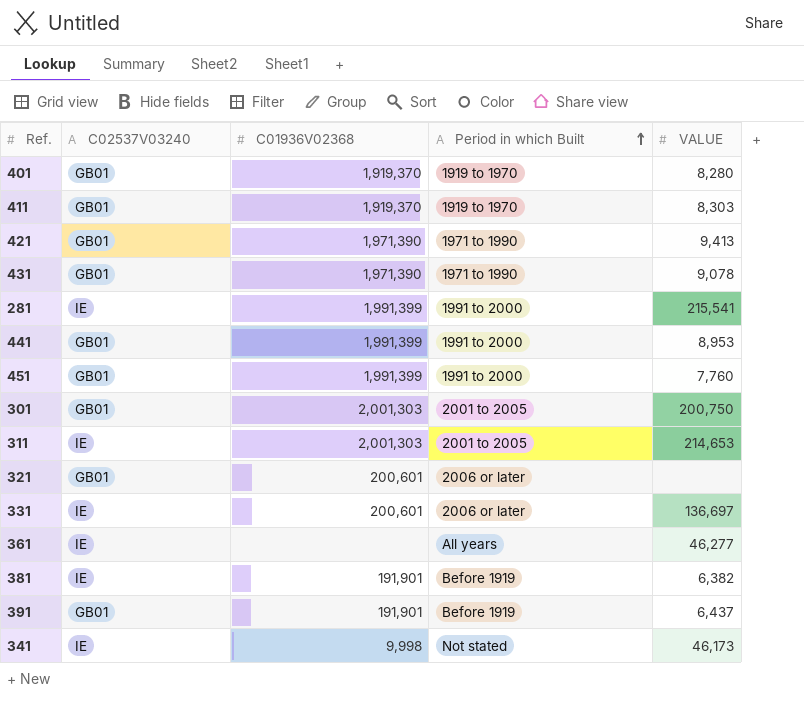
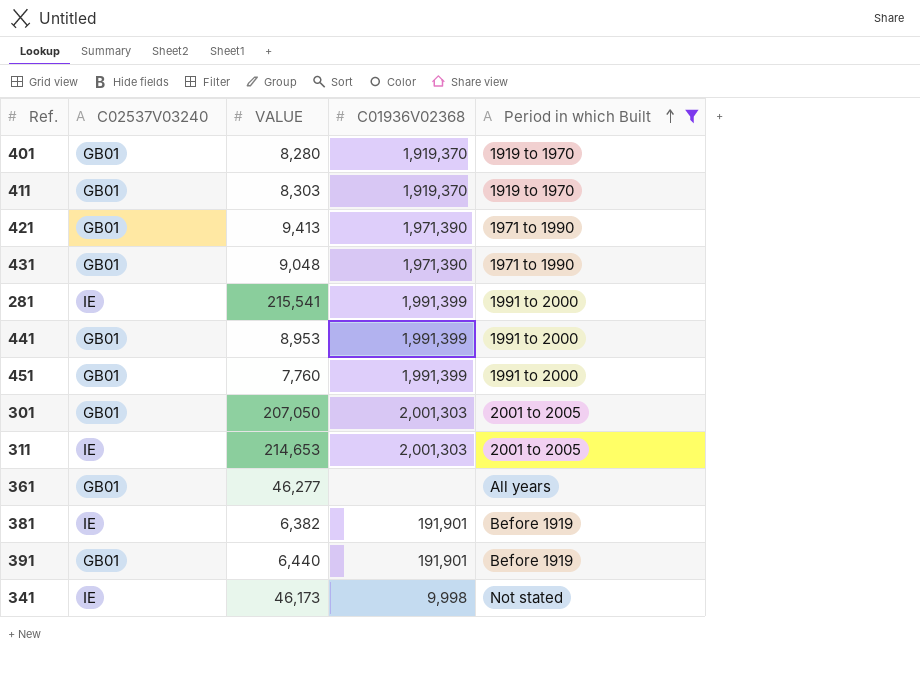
filter: none -> Period in which Built != 2006 or later
column VALUE | position: 5 -> 3
431 | VALUE: 9,078 -> 9,048
301 | VALUE: 200,750 -> 207,050
361 | C02537V03240: IE -> GB01
391 | VALUE: 6,437 -> 6,440

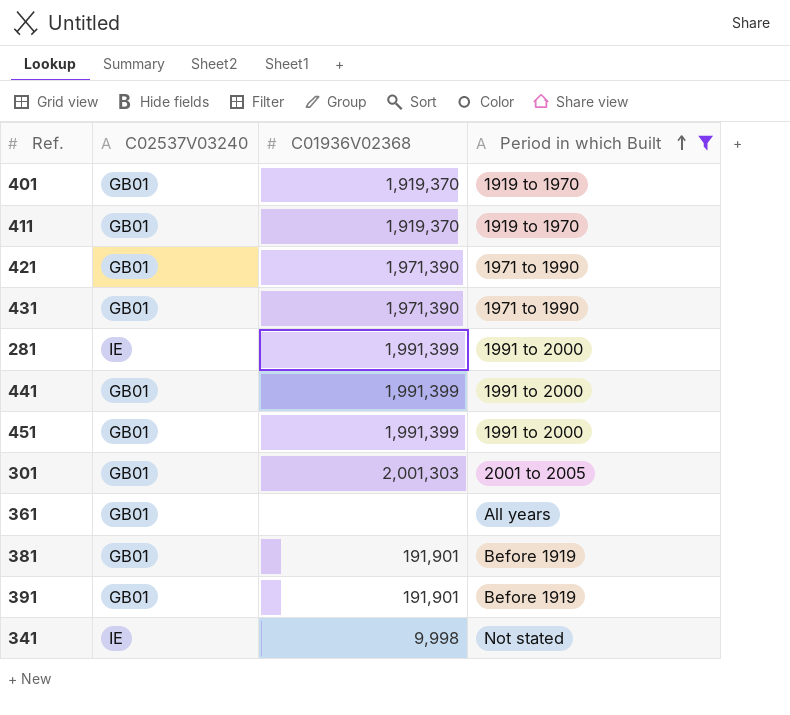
column VALUE | position: 3 -> none
row 311: IE | 214,653 | 2,001,303 | 2001 to 2005 -> none
381 | C02537V03240: IE -> GB01

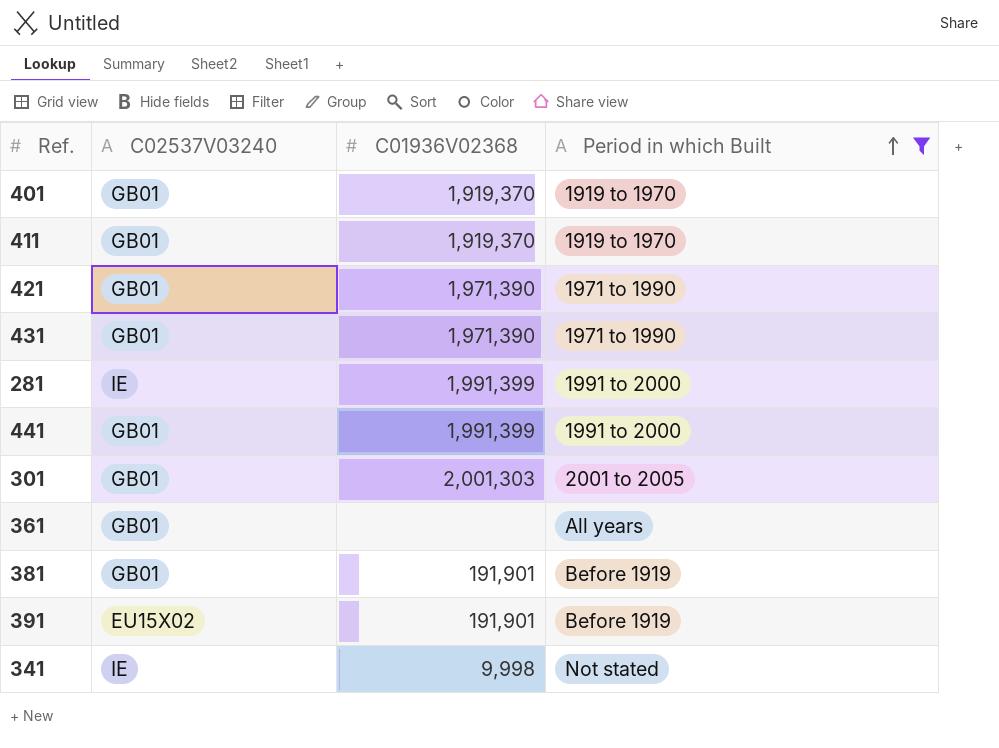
row 451: GB01 | 1,991,399 | 1991 to 2000 -> none
391 | C02537V03240: GB01 -> EU15X02

